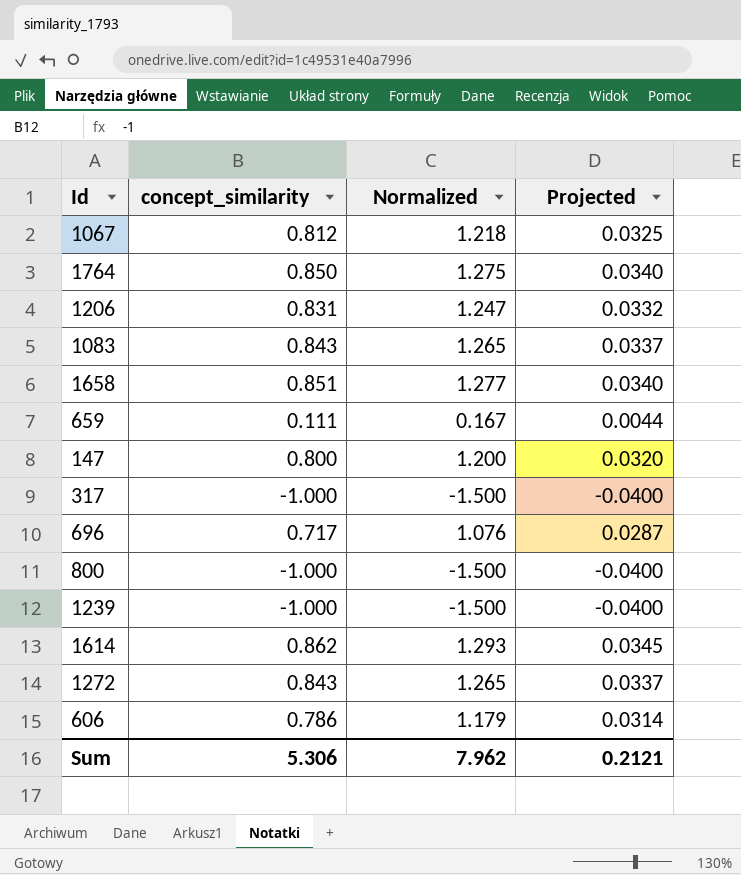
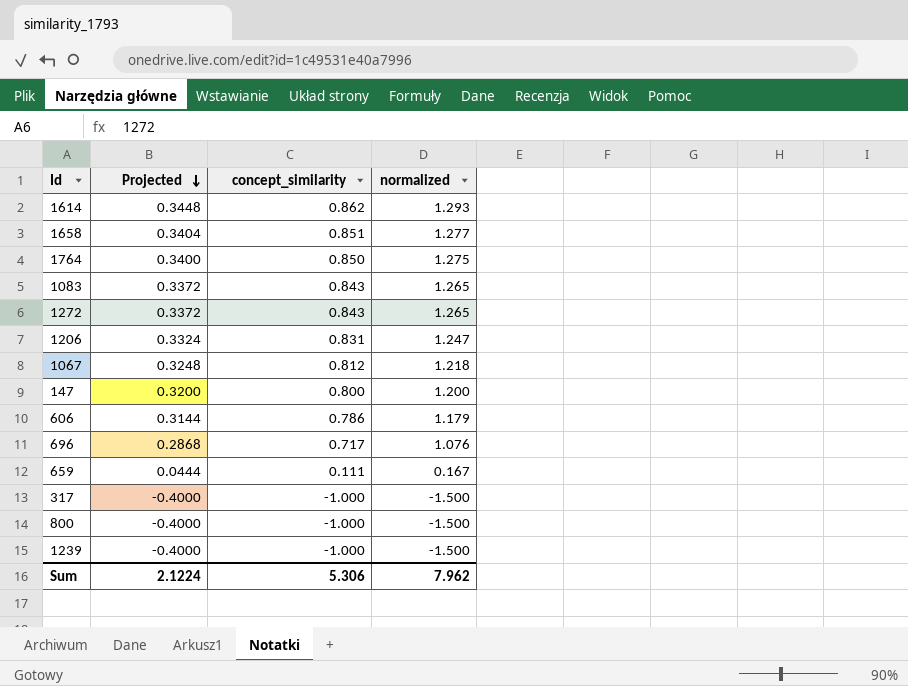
row order: none -> Projected descending
column Projected | formula: [concept_similarity] * 0.04 -> [concept_similarity] * 0.4
column Projected | position: 4 -> 2
column name: Normalized -> normalized
Sum | Projected: 0.2121 -> 2.1224

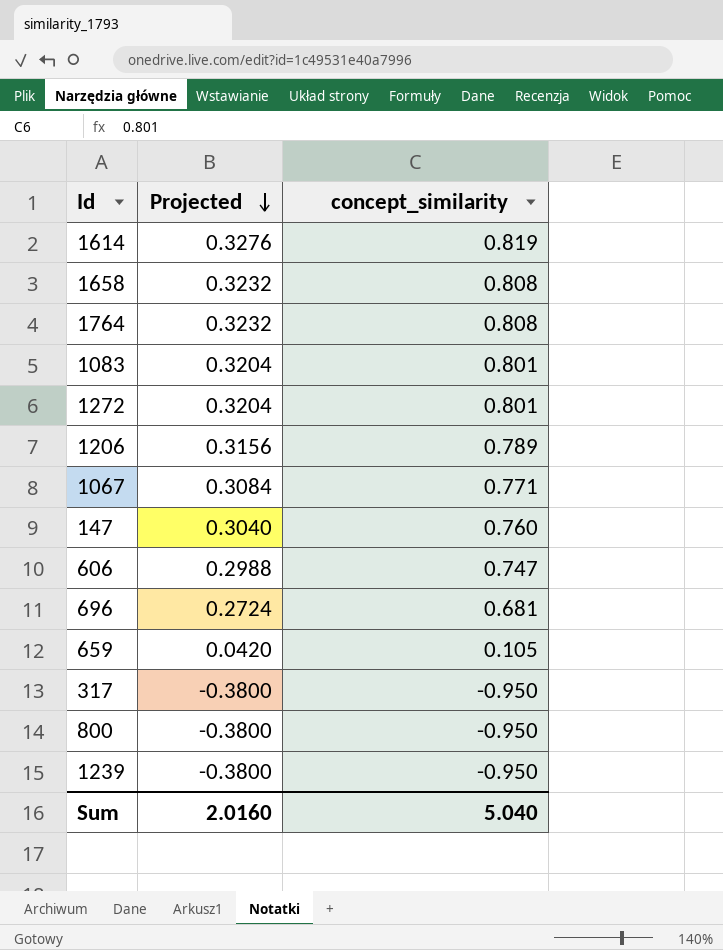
column normalized | formula: [concept_similarity] * 1.5 -> none
1614 | Projected: 0.3448 -> 0.3276
1614 | concept_similarity: 0.862 -> 0.819
1658 | Projected: 0.3404 -> 0.3232
1658 | concept_similarity: 0.851 -> 0.808
1764 | Projected: 0.3400 -> 0.3232
1764 | concept_similarity: 0.850 -> 0.808
1083 | Projected: 0.3372 -> 0.3204
1083 | concept_similarity: 0.843 -> 0.801
1272 | Projected: 0.3372 -> 0.3204
1272 | concept_similarity: 0.843 -> 0.801
1206 | Projected: 0.3324 -> 0.3156
1206 | concept_similarity: 0.831 -> 0.789
1067 | Projected: 0.3248 -> 0.3084
1067 | concept_similarity: 0.812 -> 0.771
147 | Projected: 0.3200 -> 0.3040
147 | concept_similarity: 0.800 -> 0.760
606 | Projected: 0.3144 -> 0.2988
606 | concept_similarity: 0.786 -> 0.747
696 | Projected: 0.2868 -> 0.2724
696 | concept_similarity: 0.717 -> 0.681
659 | Projected: 0.0444 -> 0.0420
659 | concept_similarity: 0.111 -> 0.105
317 | Projected: -0.4000 -> -0.3800
317 | concept_similarity: -1.000 -> -0.950
800 | Projected: -0.4000 -> -0.3800
800 | concept_similarity: -1.000 -> -0.950
1239 | Projected: -0.4000 -> -0.3800
1239 | concept_similarity: -1.000 -> -0.950
Sum | Projected: 2.1224 -> 2.0160
Sum | concept_similarity: 5.306 -> 5.040

